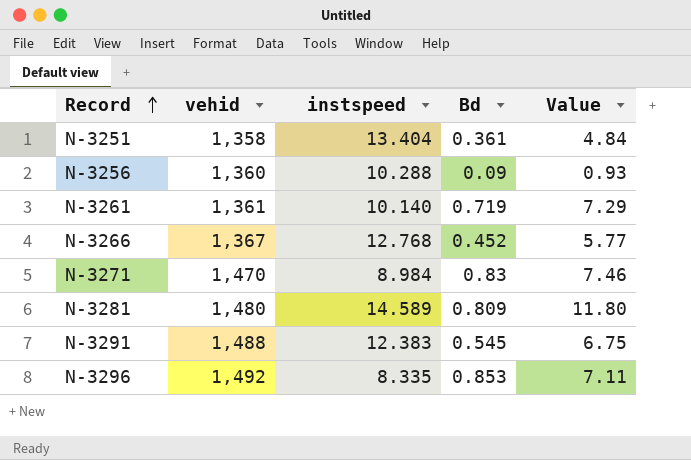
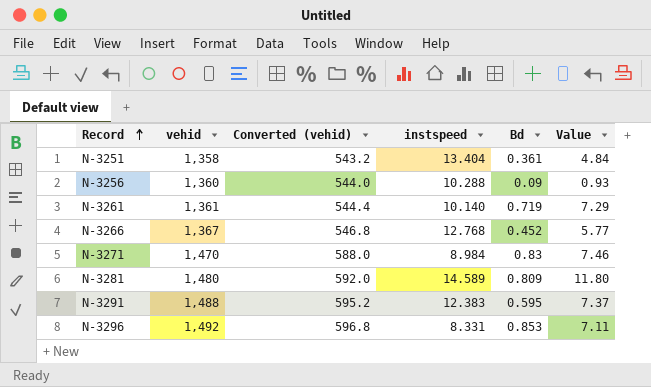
column Converted (vehid) | formula: none -> [vehid] * 0.4
N-3291 | Bd: 0.545 -> 0.595
N-3291 | Value: 6.75 -> 7.37
N-3296 | instspeed: 8.335 -> 8.331

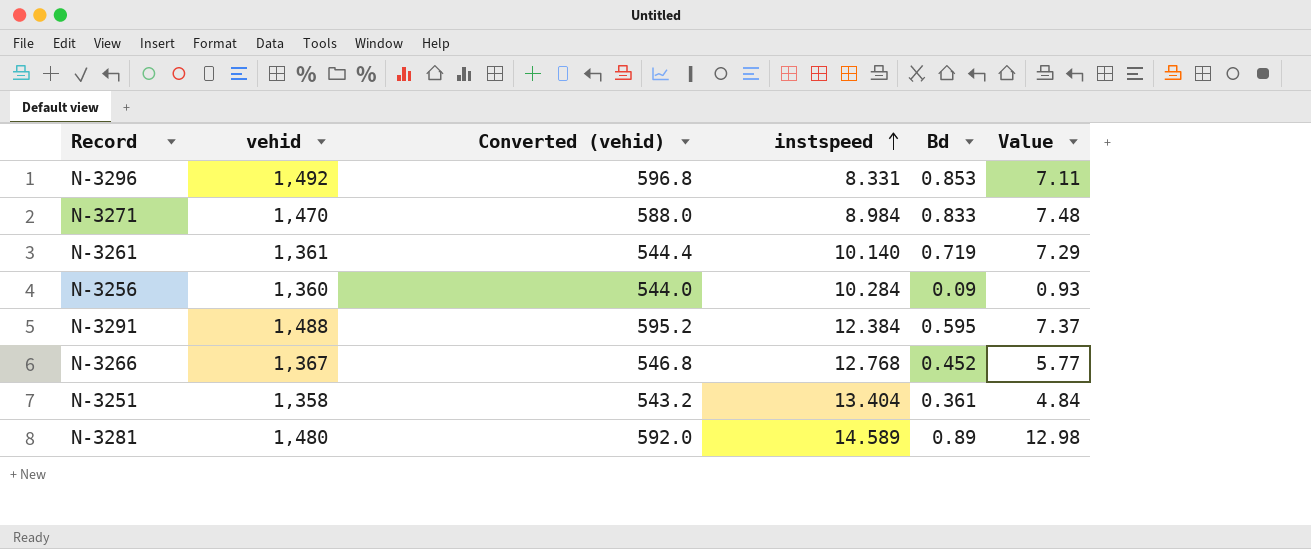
row order: Record ascending -> instspeed ascending
N-3271 | Bd: 0.83 -> 0.833
N-3271 | Value: 7.46 -> 7.48
N-3256 | instspeed: 10.288 -> 10.284
N-3291 | instspeed: 12.383 -> 12.384
N-3281 | Bd: 0.809 -> 0.89
N-3281 | Value: 11.80 -> 12.98

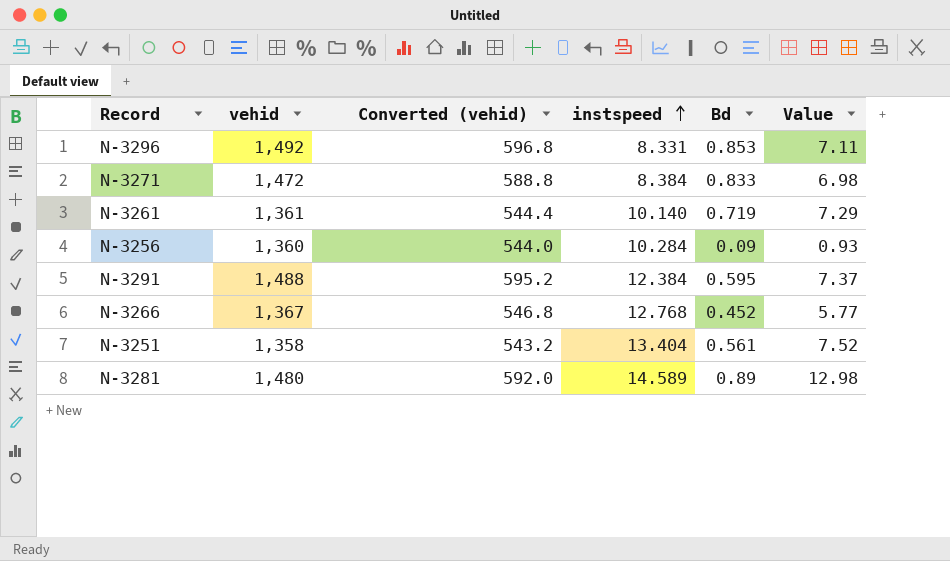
N-3271 | vehid: 1,470 -> 1,472
N-3271 | Converted (vehid): 588.0 -> 588.8
N-3271 | instspeed: 8.984 -> 8.384
N-3271 | Value: 7.48 -> 6.98
N-3251 | Bd: 0.361 -> 0.561
N-3251 | Value: 4.84 -> 7.52

